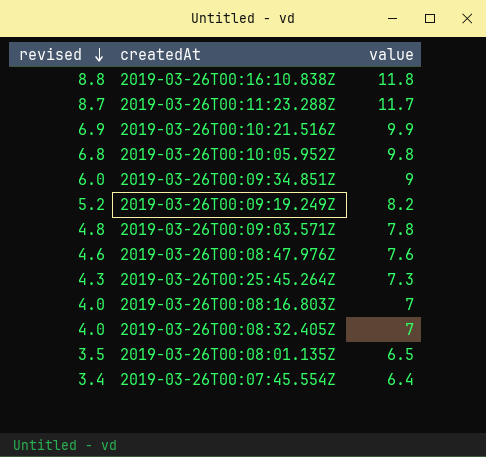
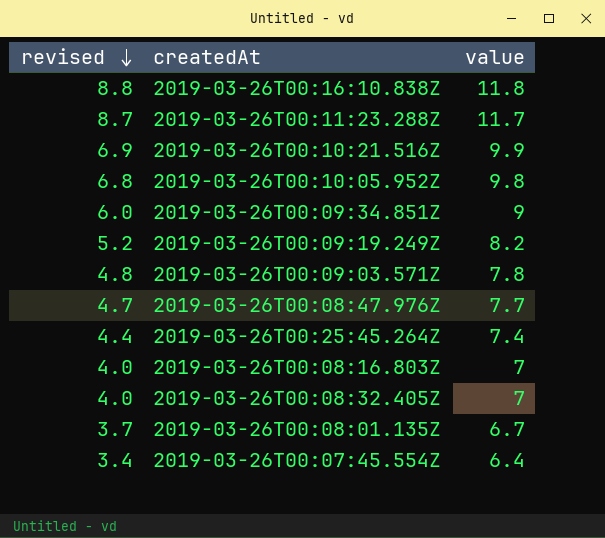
2019-03-26T00:08:47.976Z | revised: 4.6 -> 4.7
2019-03-26T00:08:47.976Z | value: 7.6 -> 7.7
2019-03-26T00:25:45.264Z | revised: 4.3 -> 4.4
2019-03-26T00:25:45.264Z | value: 7.3 -> 7.4
2019-03-26T00:08:01.135Z | revised: 3.5 -> 3.7
2019-03-26T00:08:01.135Z | value: 6.5 -> 6.7

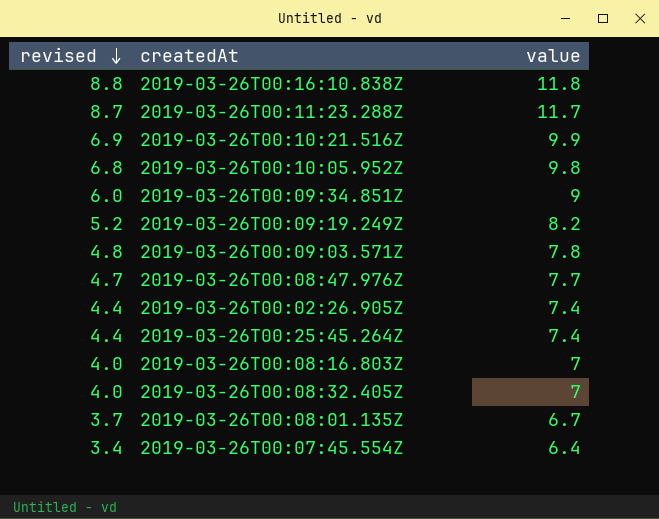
row 2019-03-26T00:02:26.905Z: none -> 4.4 | 7.4

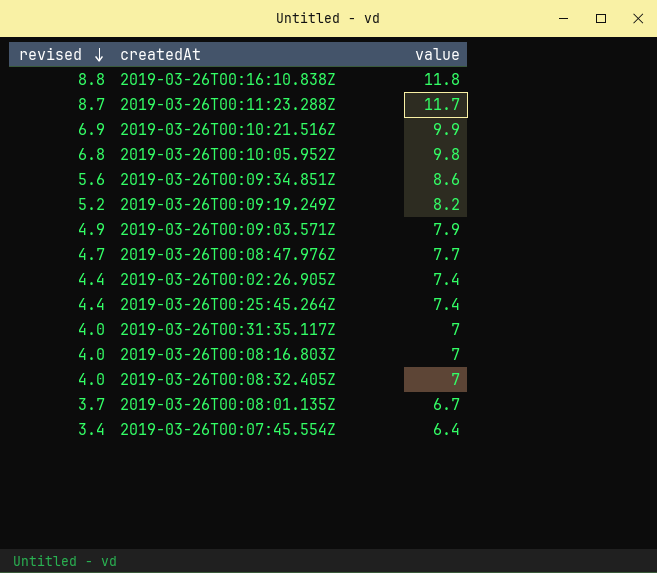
2019-03-26T00:09:34.851Z | revised: 6.0 -> 5.6
2019-03-26T00:09:34.851Z | value: 9 -> 8.6
2019-03-26T00:09:03.571Z | revised: 4.8 -> 4.9
2019-03-26T00:09:03.571Z | value: 7.8 -> 7.9
row 2019-03-26T00:31:35.117Z: none -> 4.0 | 7

